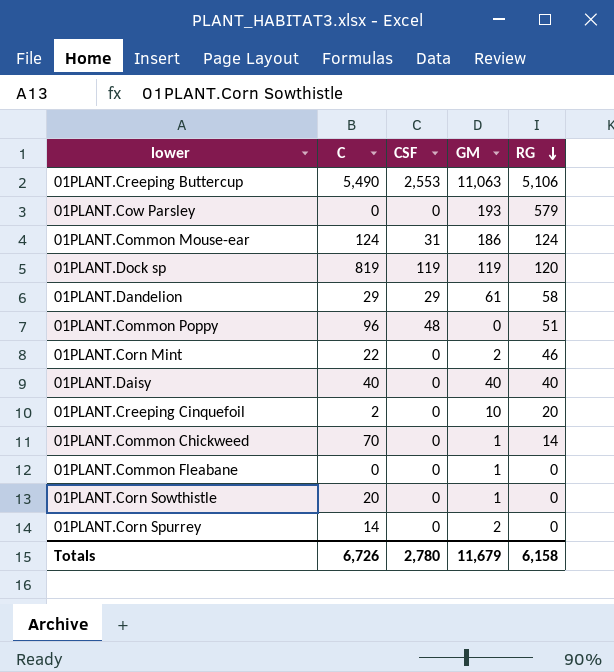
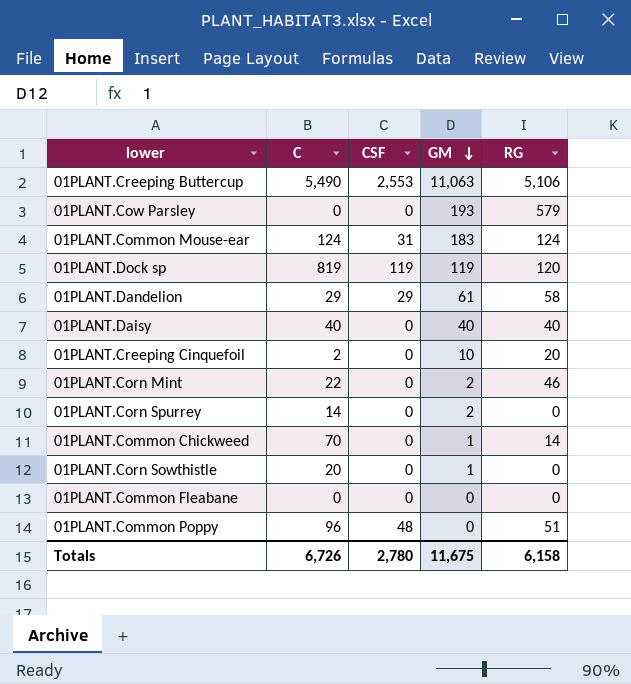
row order: RG descending -> GM descending
01PLANT.Common Mouse-ear | GM: 186 -> 183
01PLANT.Common Fleabane | GM: 1 -> 0
Totals | GM: 11,679 -> 11,675

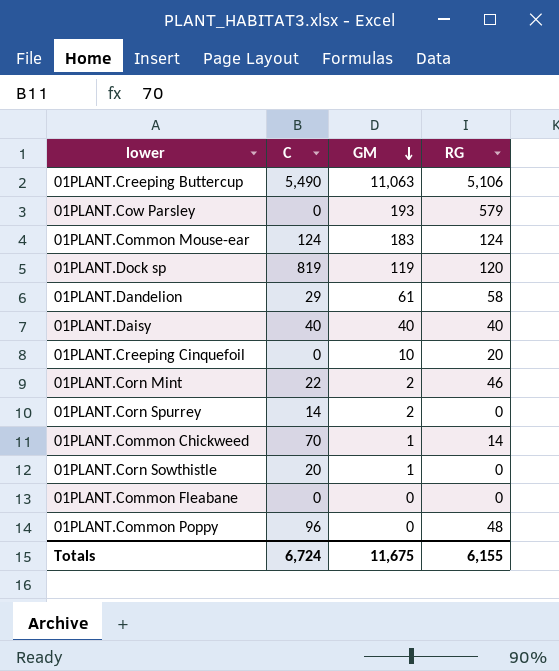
column CSF | position: 3 -> none
01PLANT.Creeping Cinquefoil | C: 2 -> 0
01PLANT.Common Poppy | RG: 51 -> 48
Totals | C: 6,726 -> 6,724
Totals | RG: 6,158 -> 6,155

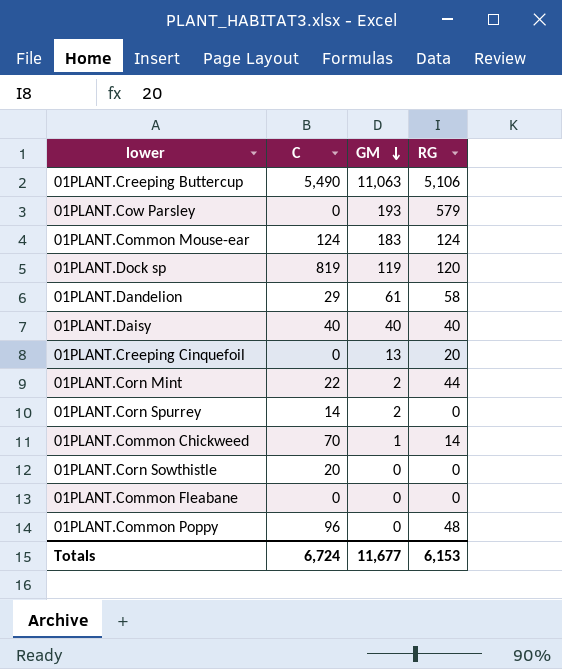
01PLANT.Creeping Cinquefoil | GM: 10 -> 13
01PLANT.Corn Mint | RG: 46 -> 44
01PLANT.Corn Sowthistle | GM: 1 -> 0
Totals | GM: 11,675 -> 11,677
Totals | RG: 6,155 -> 6,153

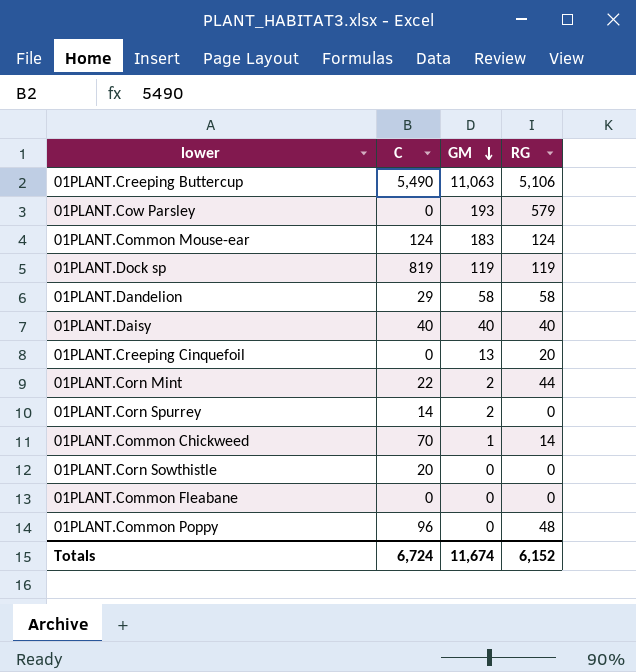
01PLANT.Dock sp | RG: 120 -> 119
01PLANT.Dandelion | GM: 61 -> 58
Totals | GM: 11,677 -> 11,674
Totals | RG: 6,153 -> 6,152

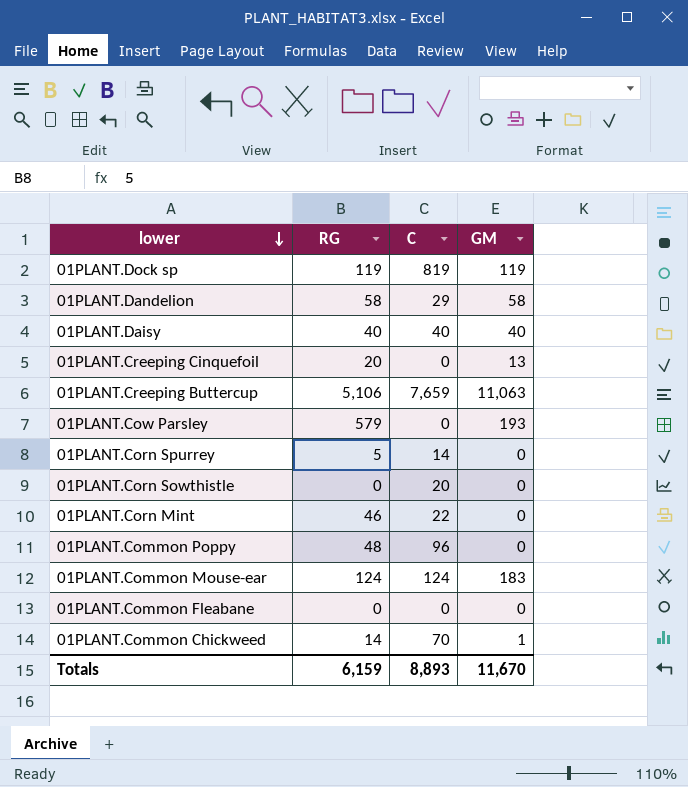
row order: GM descending -> lower descending
column RG | position: 4 -> 2
01PLANT.Creeping Buttercup | C: 5,490 -> 7,659
01PLANT.Corn Spurrey | RG: 0 -> 5
01PLANT.Corn Spurrey | GM: 2 -> 0
01PLANT.Corn Mint | RG: 44 -> 46
01PLANT.Corn Mint | GM: 2 -> 0
Totals | RG: 6,152 -> 6,159
Totals | C: 6,724 -> 8,893
Totals | GM: 11,674 -> 11,670

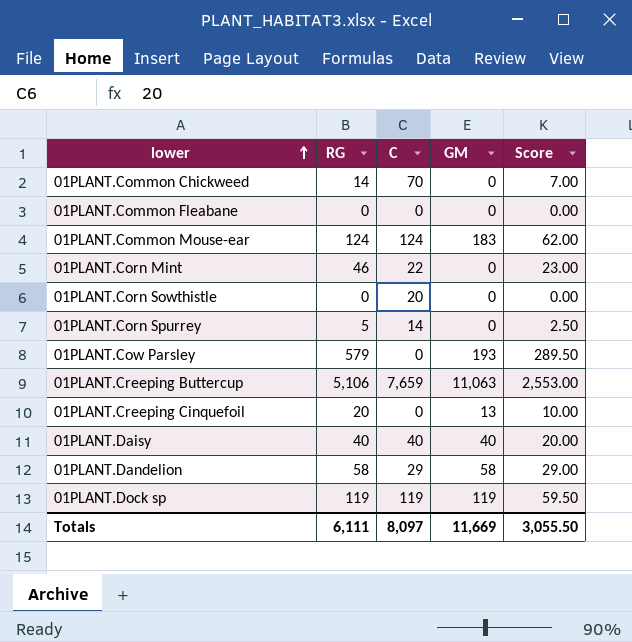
row order: lower descending -> lower ascending
column Score | formula: none -> [RG] * 0.5
row 01PLANT.Common Poppy: 48 | 96 | 0 -> none
01PLANT.Common Chickweed | GM: 1 -> 0
01PLANT.Dock sp | C: 819 -> 119
Totals | RG: 6,159 -> 6,111
Totals | C: 8,893 -> 8,097
Totals | GM: 11,670 -> 11,669

